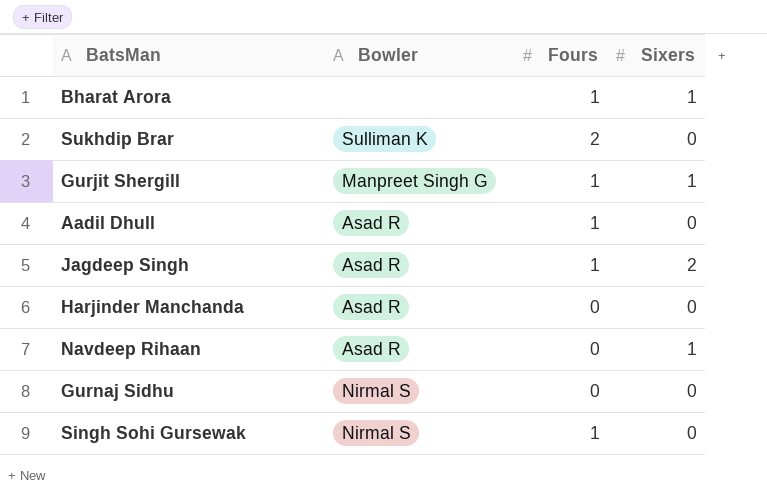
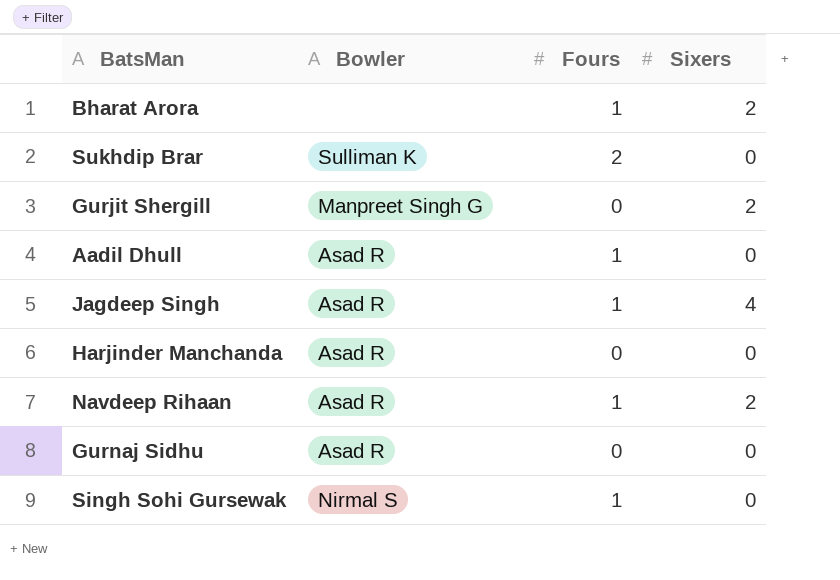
Bharat Arora | Sixers: 1 -> 2
Gurjit Shergill | Fours: 1 -> 0
Gurjit Shergill | Sixers: 1 -> 2
Jagdeep Singh | Sixers: 2 -> 4
Navdeep Rihaan | Fours: 0 -> 1
Navdeep Rihaan | Sixers: 1 -> 2
Gurnaj Sidhu | Bowler: Nirmal S -> Asad R

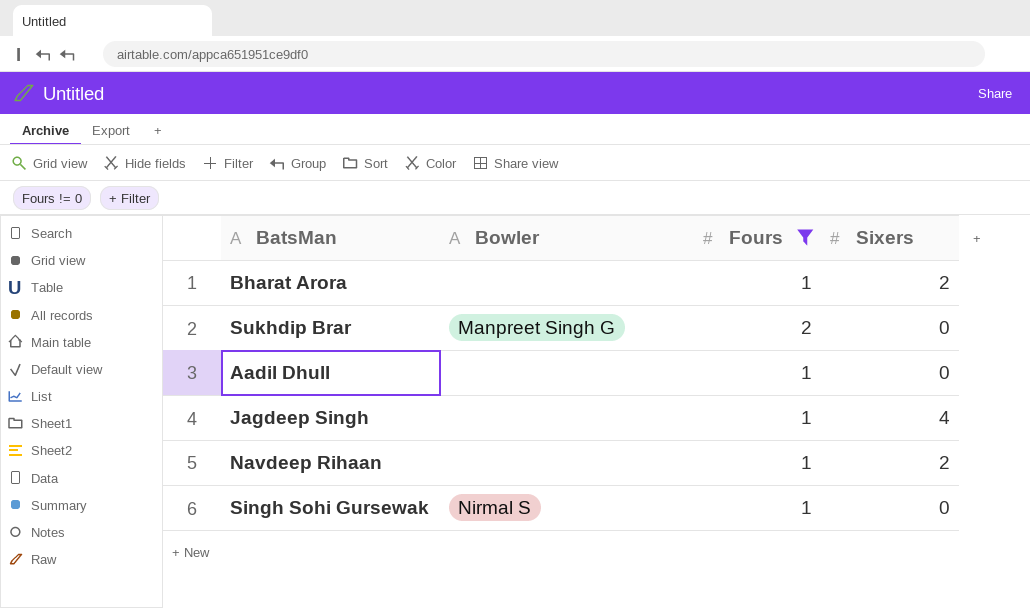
filter: none -> Fours != 0
Sukhdip Brar | Bowler: Sulliman K -> Manpreet Singh G
Aadil Dhull | Bowler: Asad R -> none
Jagdeep Singh | Bowler: Asad R -> none
Navdeep Rihaan | Bowler: Asad R -> none

